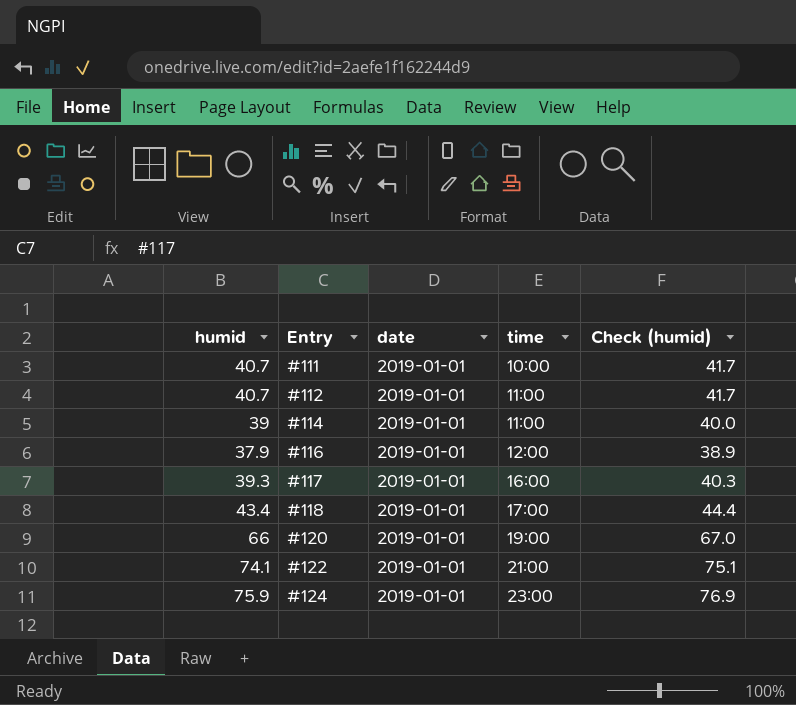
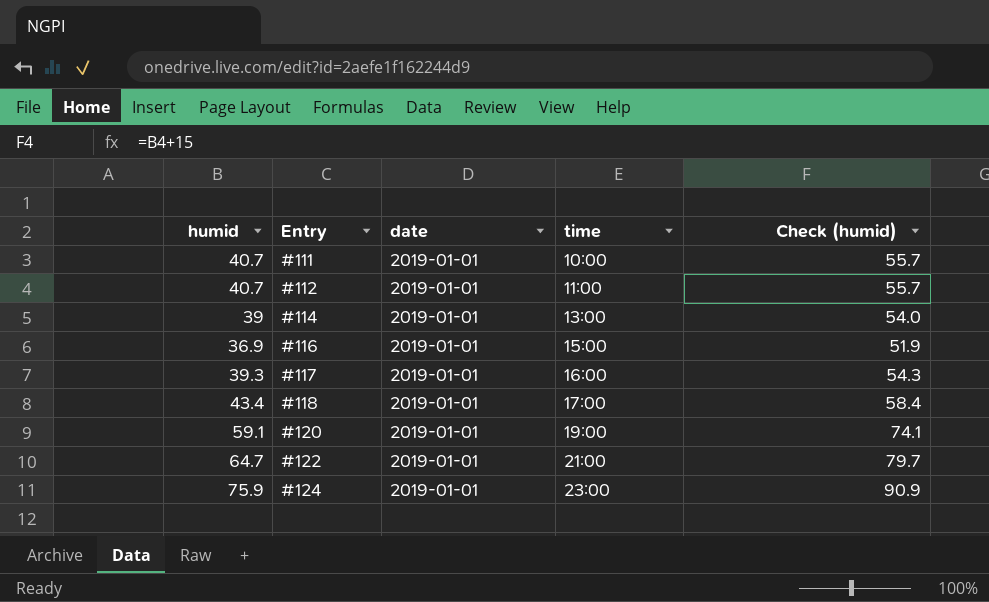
column Check (humid) | formula: [humid] + 1 -> [humid] + 15
#114 | time: 11:00 -> 13:00
#116 | humid: 37.9 -> 36.9
#116 | time: 12:00 -> 15:00
#120 | humid: 66 -> 59.1
#122 | humid: 74.1 -> 64.7

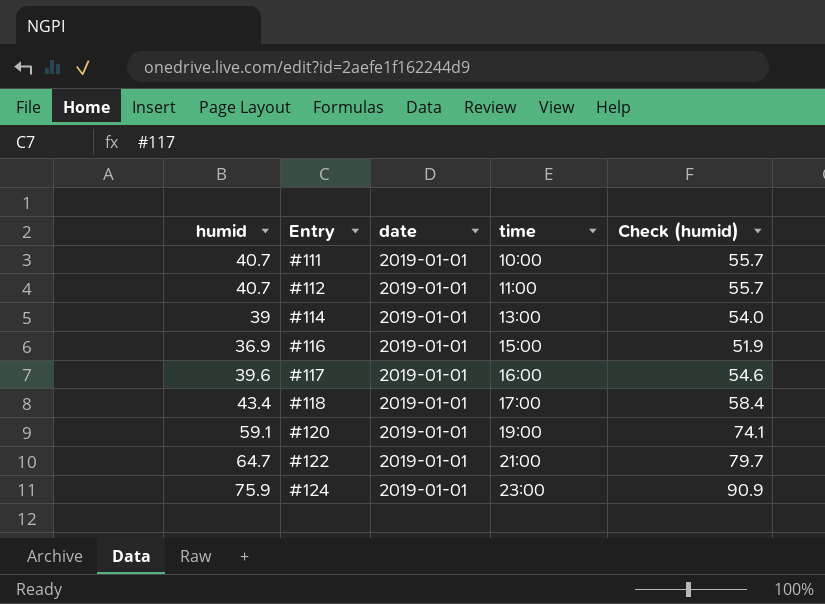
#117 | humid: 39.3 -> 39.6
#117 | Check (humid): 54.3 -> 54.6

